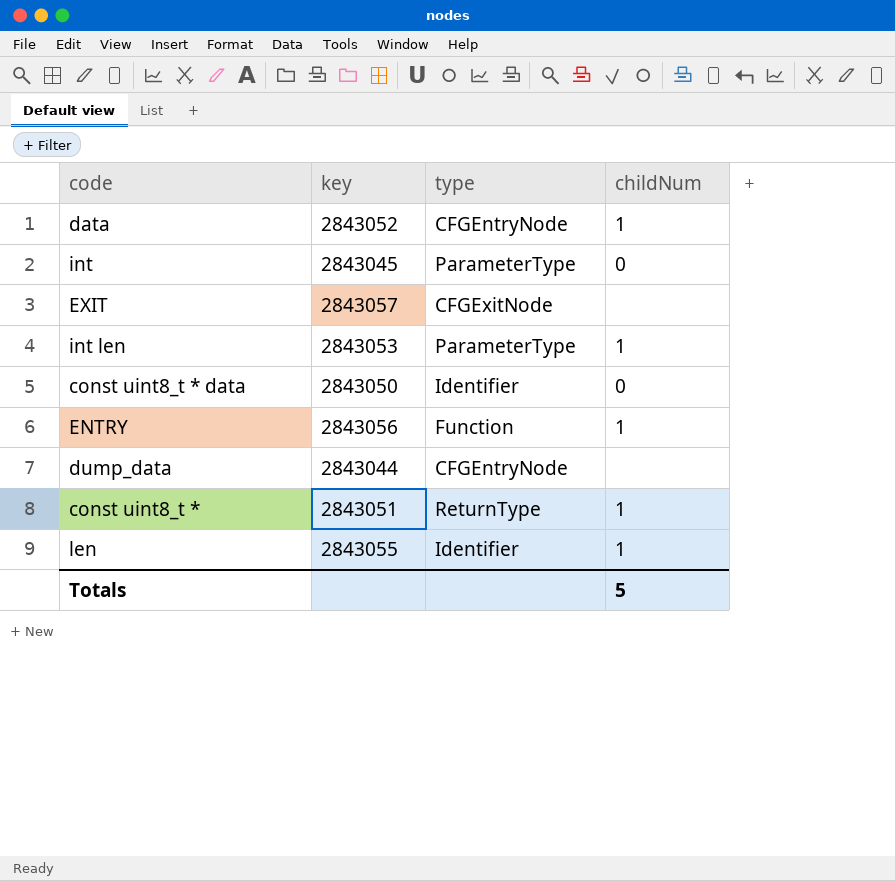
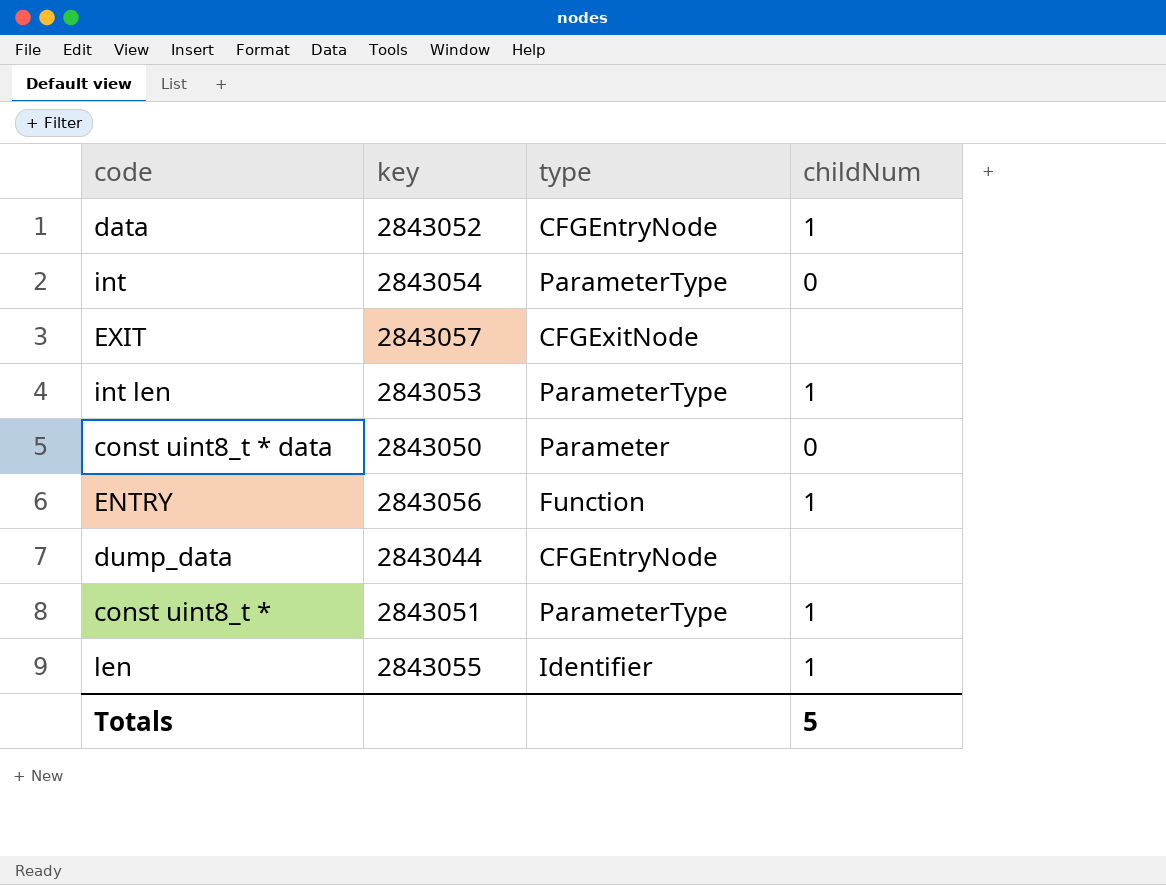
int | key: 2843045 -> 2843054
const uint8_t * data | type: Identifier -> Parameter
const uint8_t * | type: ReturnType -> ParameterType

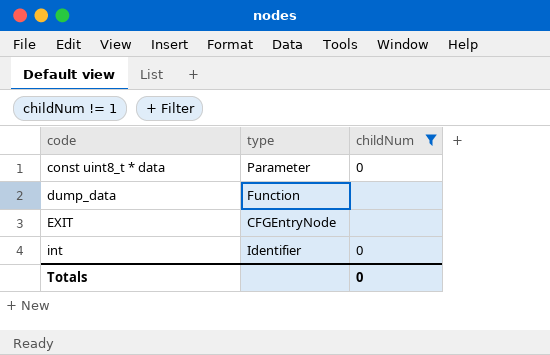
filter: none -> childNum != 1
row order: none -> code ascending
column key | position: 2 -> none
dump_data | type: CFGEntryNode -> Function
EXIT | type: CFGExitNode -> CFGEntryNode
int | type: ParameterType -> Identifier
Totals | childNum: 5 -> 0

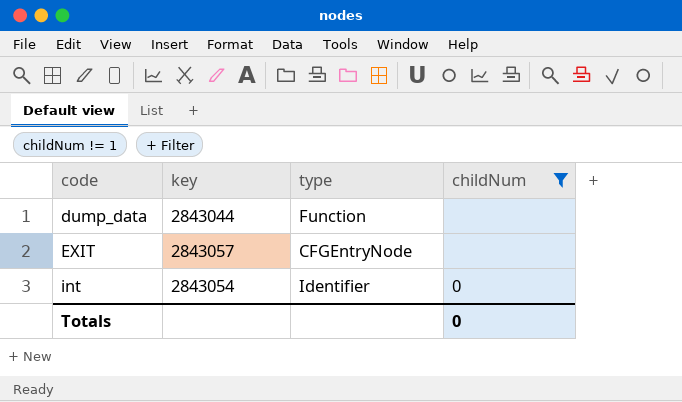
column key | position: none -> 2
row const uint8_t * data: Parameter | 0 -> none

